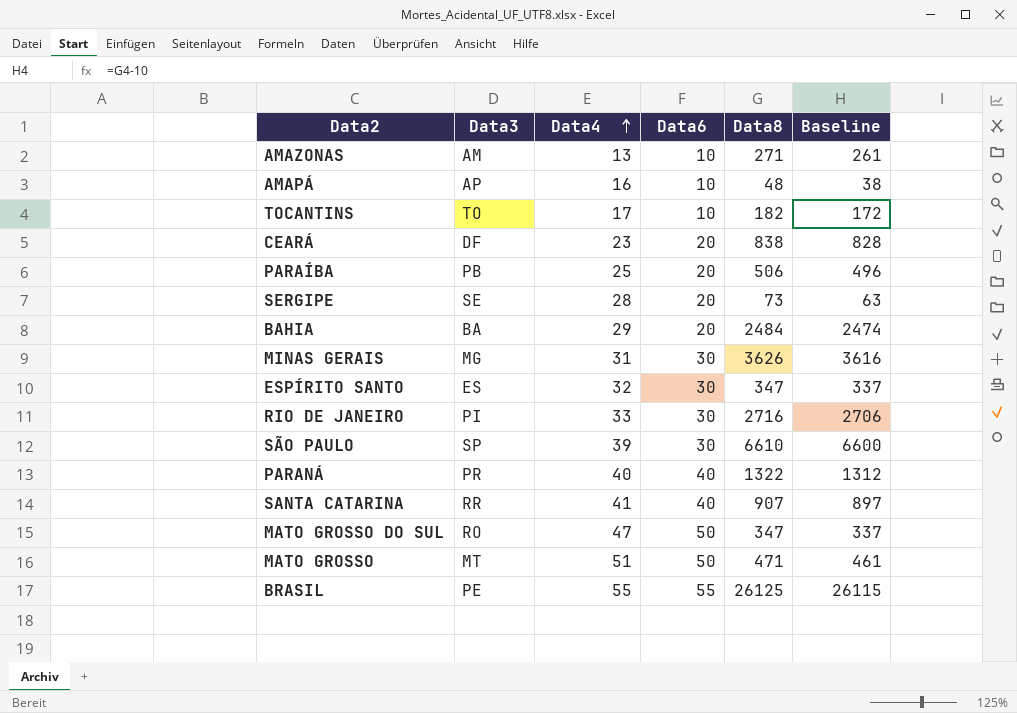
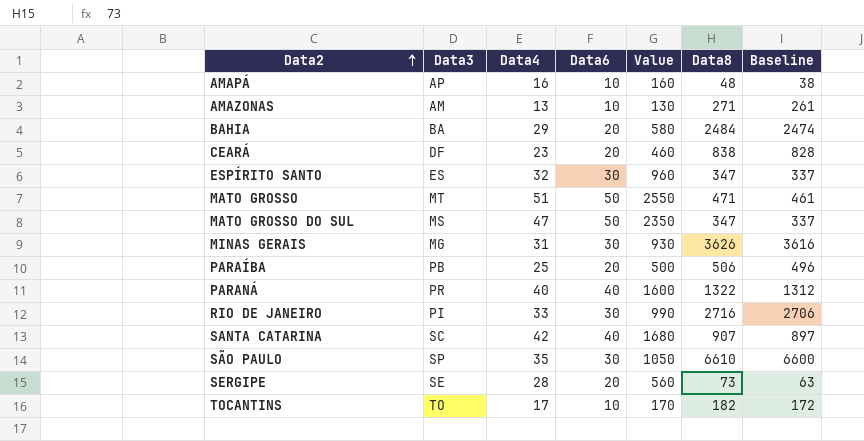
row order: Data4 ascending -> Data2 ascending
column Value | formula: none -> [Data4] * [Data6]
row BRASIL: PE | 55 | 55 | 26125 | 26115 -> none
MATO GROSSO DO SUL | Data3: RO -> MS
SANTA CATARINA | Data3: RR -> SC
SANTA CATARINA | Data4: 41 -> 42
SÃO PAULO | Data4: 39 -> 35

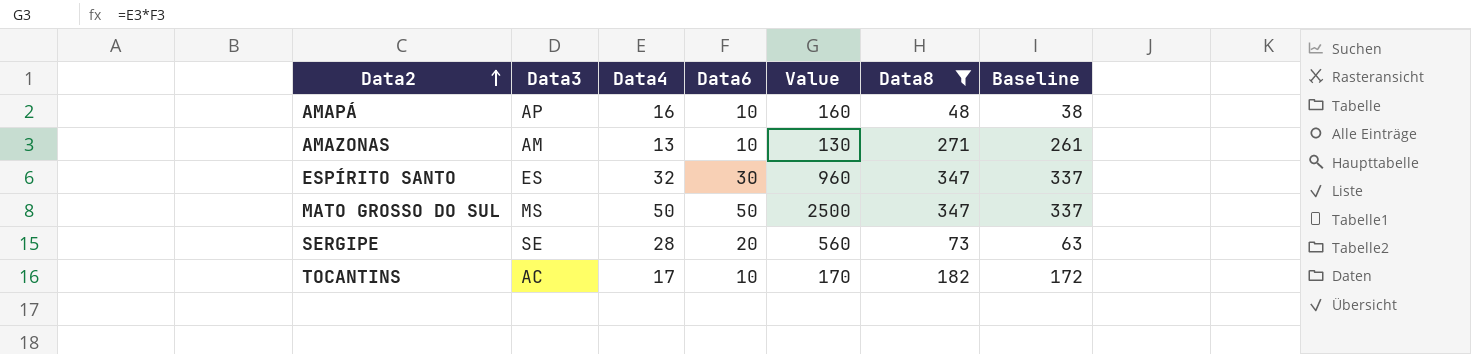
filter: none -> Data8 <= 347
MATO GROSSO DO SUL | Data4: 47 -> 50
MATO GROSSO DO SUL | Value: 2350 -> 2500
TOCANTINS | Data3: TO -> AC

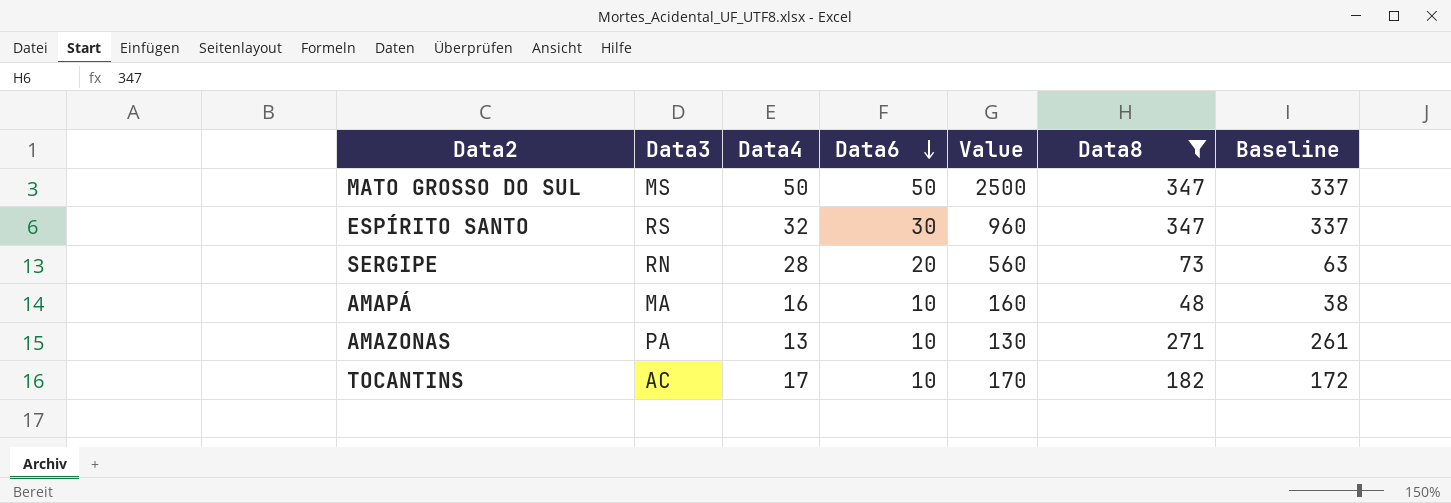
row order: Data2 ascending -> Data6 descending
ESPÍRITO SANTO | Data3: ES -> RS
SERGIPE | Data3: SE -> RN
AMAPÁ | Data3: AP -> MA
AMAZONAS | Data3: AM -> PA

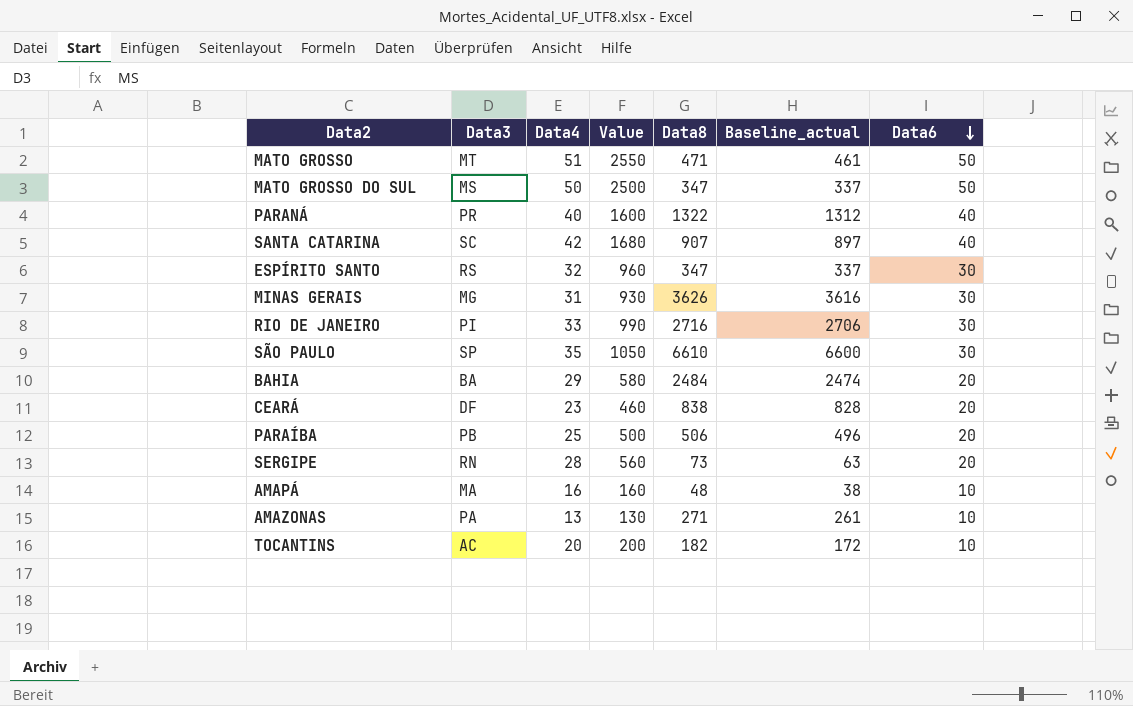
filter: Data8 <= 347 -> none
column name: Baseline -> Baseline_actual
column Data6 | position: 4 -> 7
TOCANTINS | Data4: 17 -> 20
TOCANTINS | Value: 170 -> 200

